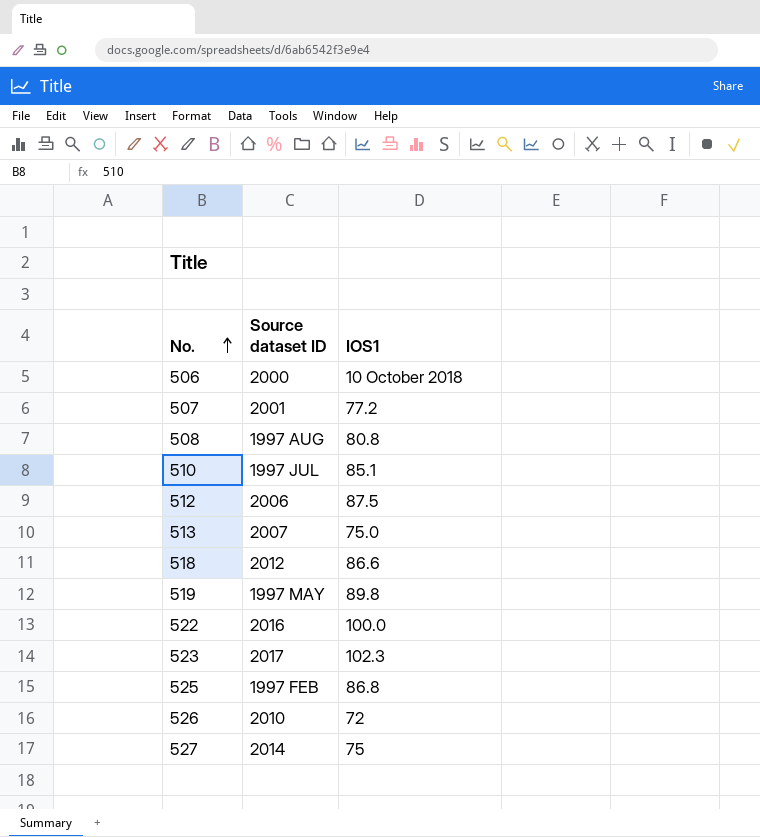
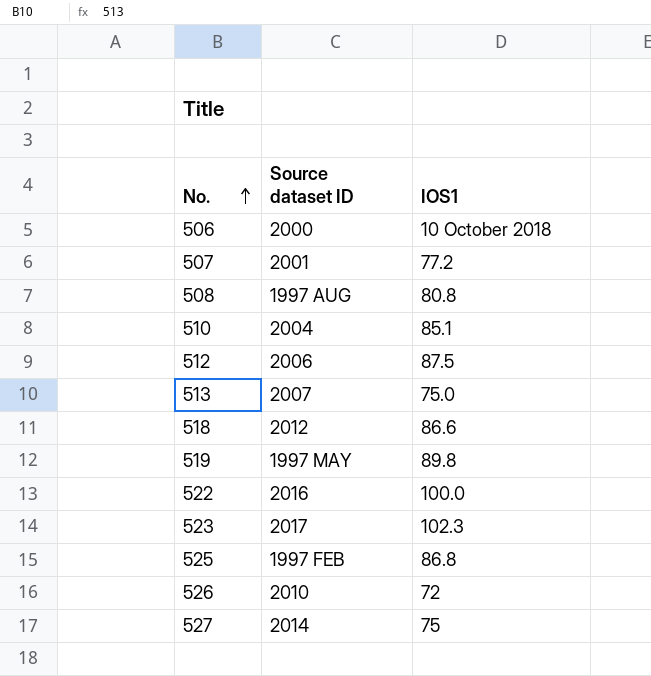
510 | Source dataset ID: 1997 JUL -> 2004

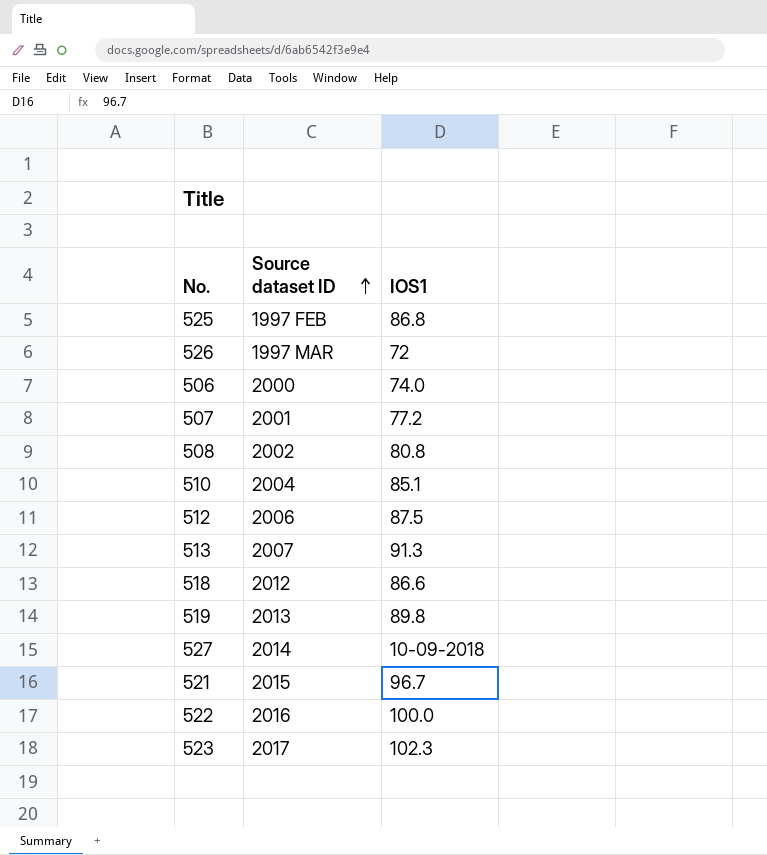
row order: No. ascending -> Source dataset ID ascending
526 | Source dataset ID: 2010 -> 1997 MAR
506 | IOS1: 10 October 2018 -> 74.0
508 | Source dataset ID: 1997 AUG -> 2002
513 | IOS1: 75.0 -> 91.3
519 | Source dataset ID: 1997 MAY -> 2013
527 | IOS1: 75 -> 10-09-2018
row 521: none -> 2015 | 96.7

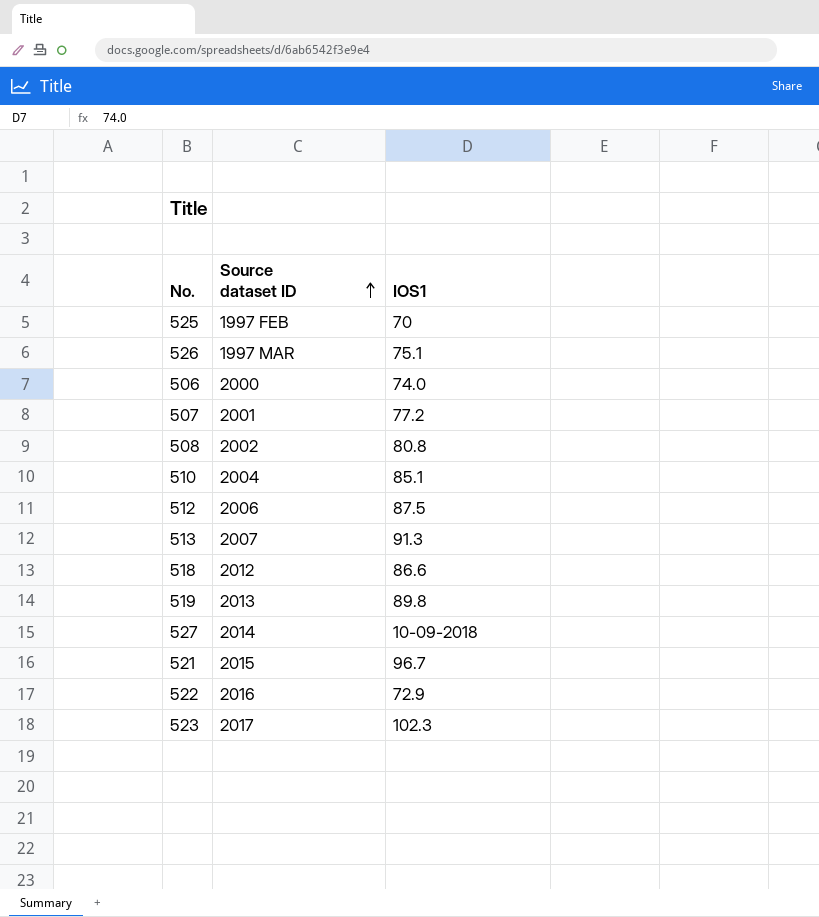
525 | IOS1: 86.8 -> 70
526 | IOS1: 72 -> 75.1
522 | IOS1: 100.0 -> 72.9

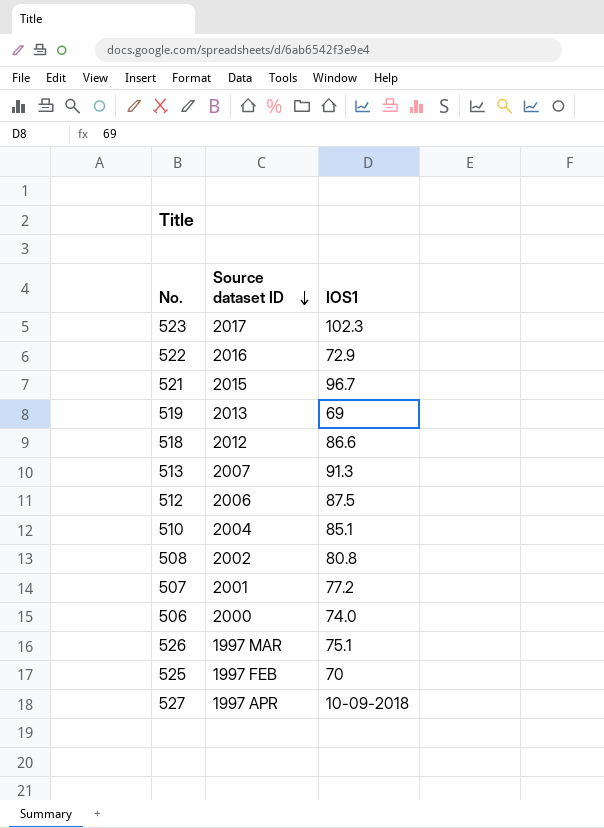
row order: Source dataset ID ascending -> Source dataset ID descending
519 | IOS1: 89.8 -> 69
527 | Source dataset ID: 2014 -> 1997 APR

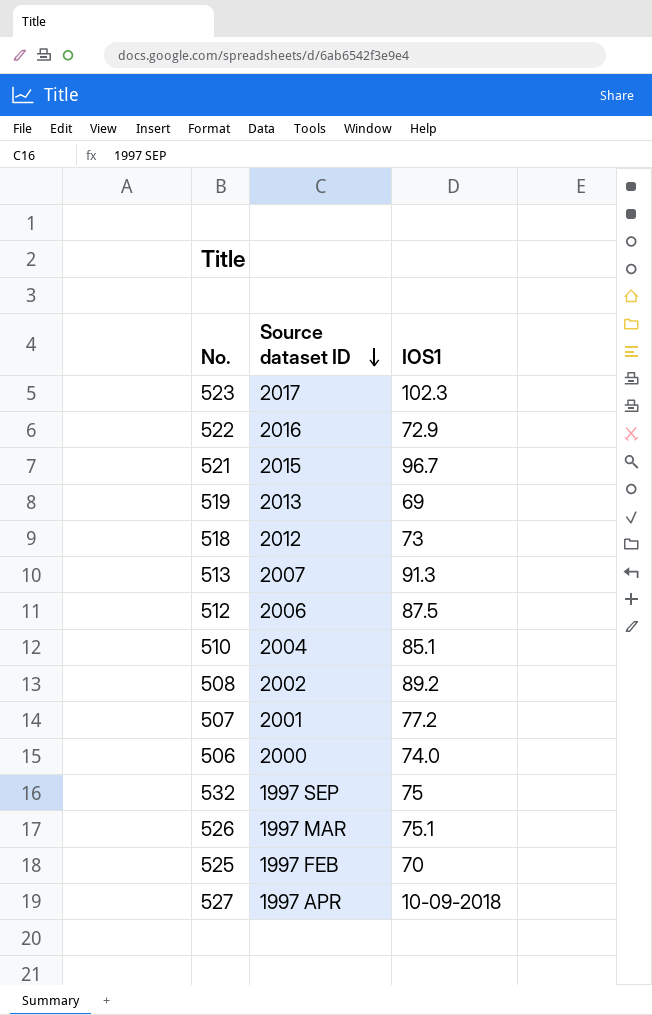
518 | IOS1: 86.6 -> 73
508 | IOS1: 80.8 -> 89.2
row 532: none -> 1997 SEP | 75

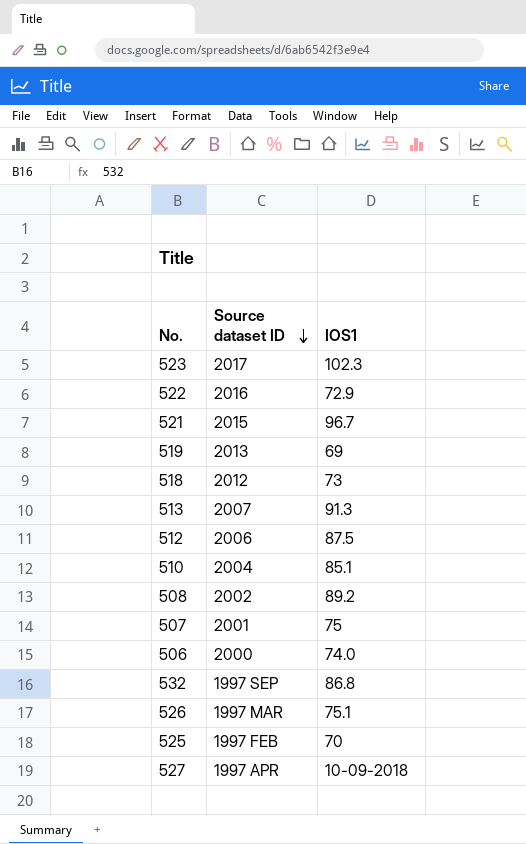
507 | IOS1: 77.2 -> 75
532 | IOS1: 75 -> 86.8

